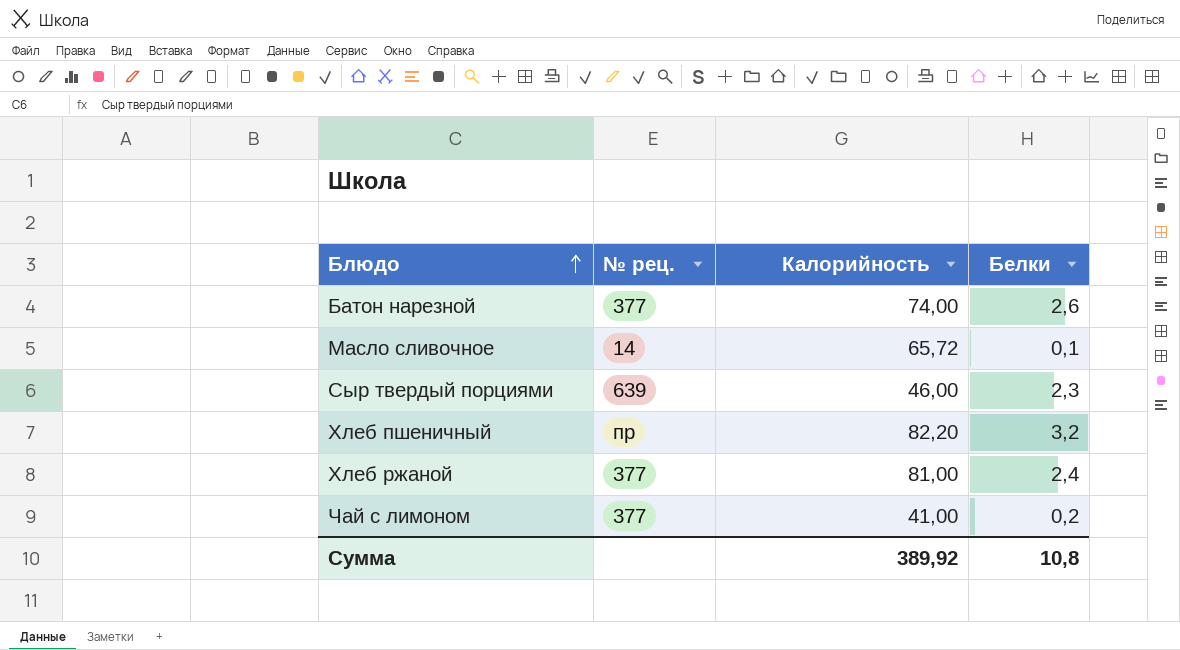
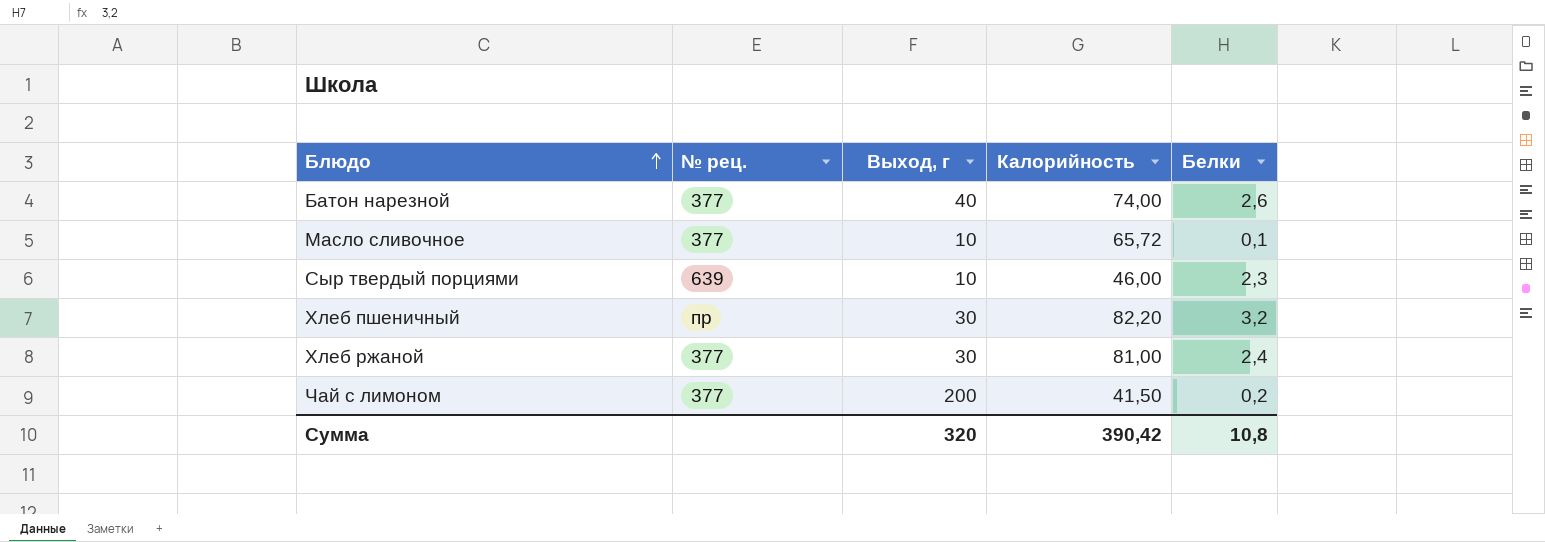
column Выход, г | position: none -> 3
Масло сливочное | № рец.: 14 -> 377
Чай с лимоном | Калорийность: 41,00 -> 41,50
Сумма | Калорийность: 389,92 -> 390,42

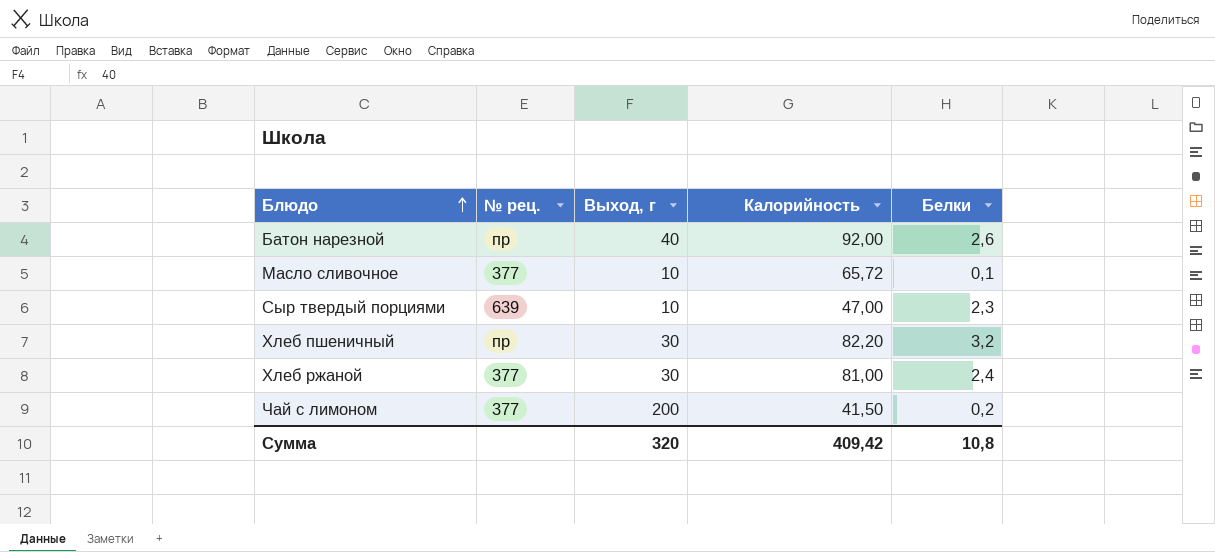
Батон нарезной | № рец.: 377 -> пр
Батон нарезной | Калорийность: 74,00 -> 92,00
Сыр твердый порциями | Калорийность: 46,00 -> 47,00
Сумма | Калорийность: 390,42 -> 409,42

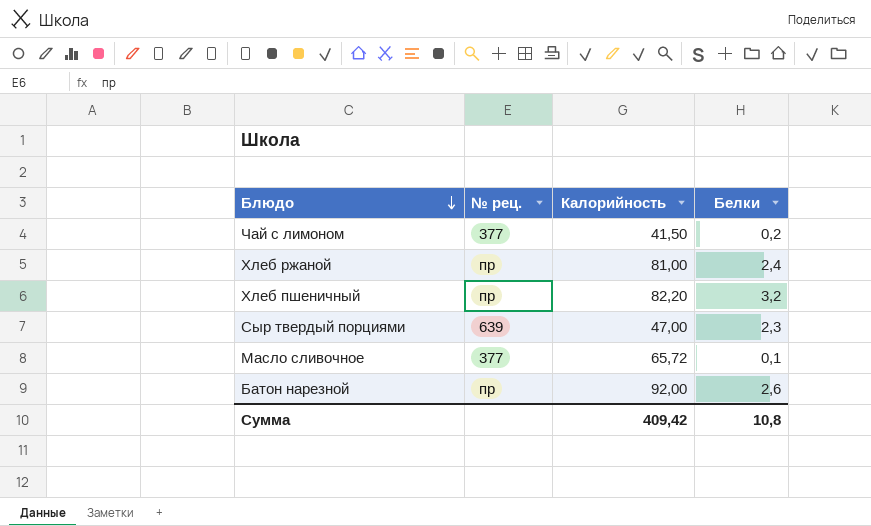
row order: Блюдо ascending -> Блюдо descending
column Выход, г | position: 3 -> none
Хлеб ржаной | № рец.: 377 -> пр

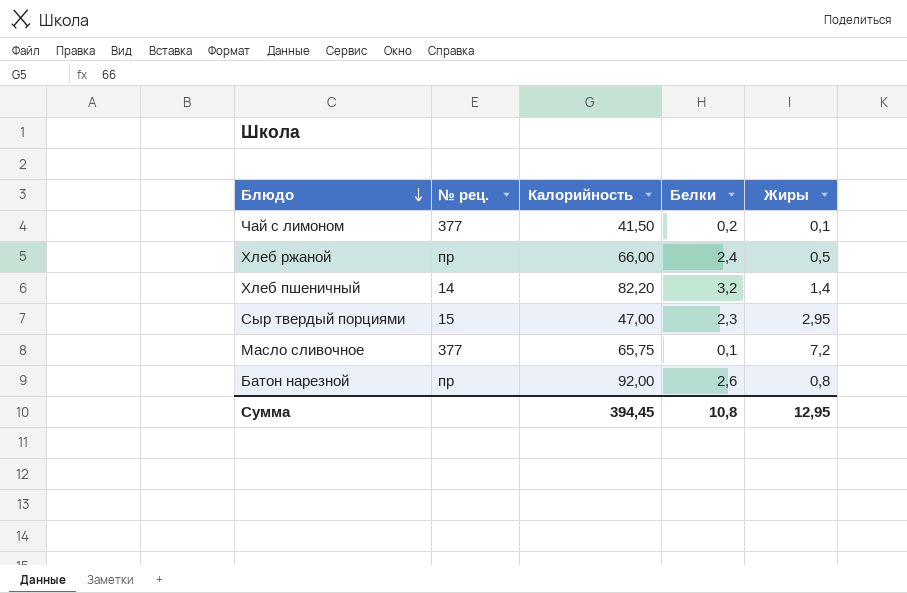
column Жиры | position: none -> 5
Хлеб ржаной | Калорийность: 81,00 -> 66,00
Хлеб пшеничный | № рец.: пр -> 14
Сыр твердый порциями | № рец.: 639 -> 15
Масло сливочное | Калорийность: 65,72 -> 65,75
Сумма | Калорийность: 409,42 -> 394,45

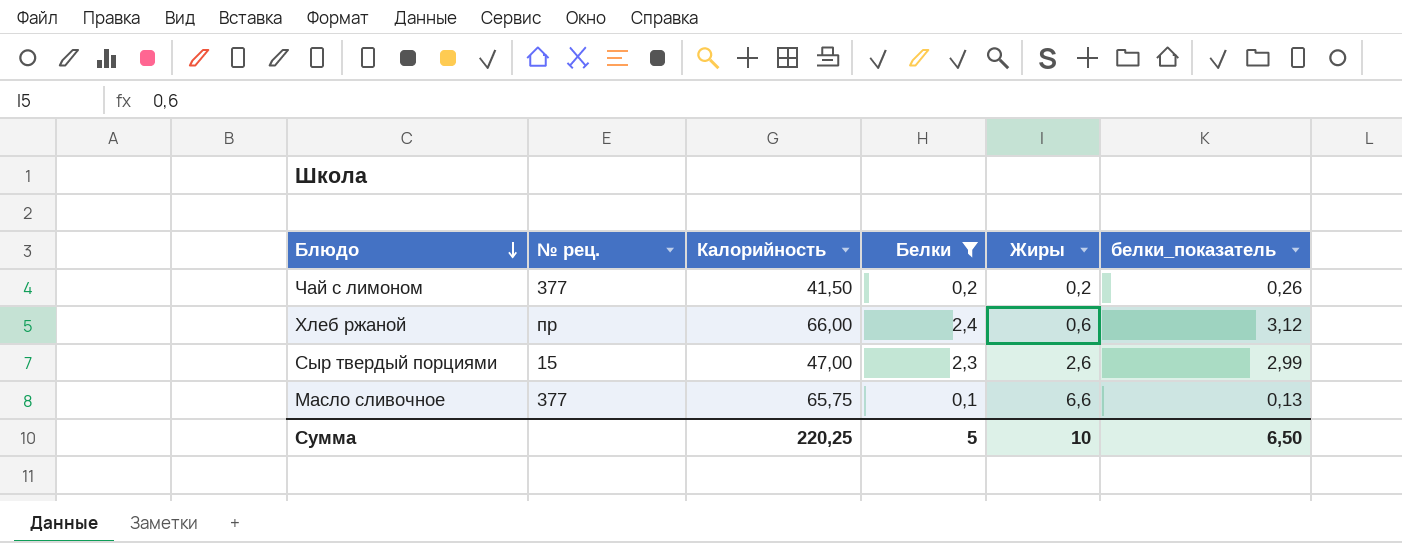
filter: none -> Белки <= 2,4
column белки_показатель | formula: none -> [Белки] * 1,3
Чай с лимоном | Жиры: 0,1 -> 0,2
Хлеб ржаной | Жиры: 0,5 -> 0,6
Сыр твердый порциями | Жиры: 2,95 -> 2,6
Масло сливочное | Жиры: 7,2 -> 6,6
Сумма | Калорийность: 394,45 -> 220,25
Сумма | Белки: 10,8 -> 5
Сумма | Жиры: 12,95 -> 10

